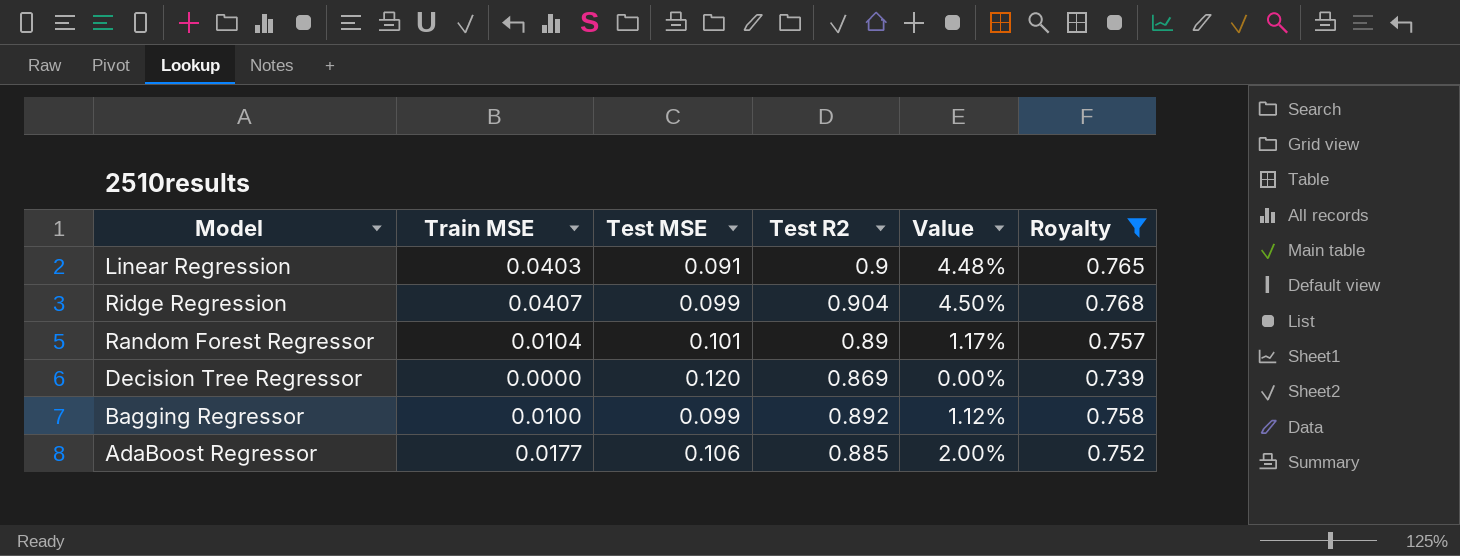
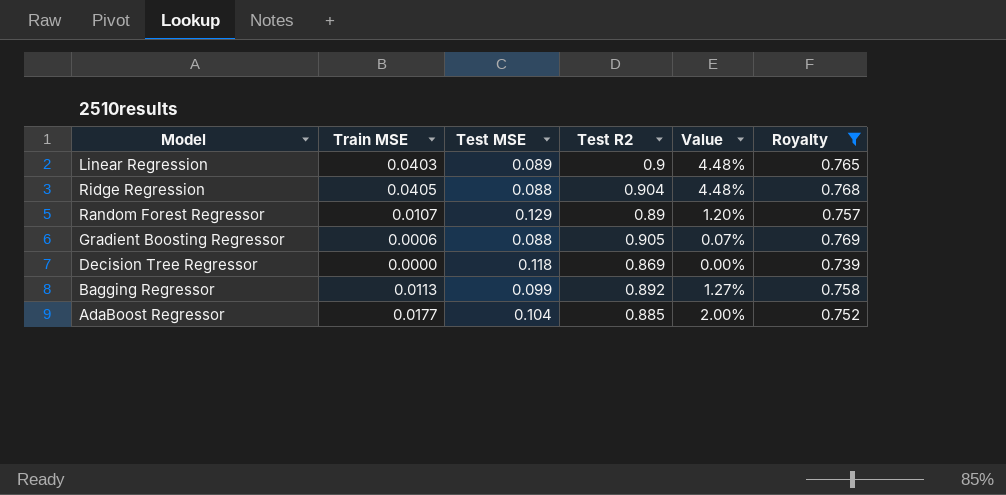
Linear Regression | Test MSE: 0.091 -> 0.089
Ridge Regression | Train MSE: 0.0407 -> 0.0405
Ridge Regression | Test MSE: 0.099 -> 0.088
Ridge Regression | Value: 4.50% -> 4.48%
Random Forest Regressor | Train MSE: 0.0104 -> 0.0107
Random Forest Regressor | Test MSE: 0.101 -> 0.129
Random Forest Regressor | Value: 1.17% -> 1.20%
row Gradient Boosting Regressor: none -> 0.0006 | 0.088 | 0.905 | 0.07% | 0.769
Decision Tree Regressor | Test MSE: 0.120 -> 0.118
Bagging Regressor | Train MSE: 0.0100 -> 0.0113
Bagging Regressor | Value: 1.12% -> 1.27%
AdaBoost Regressor | Test MSE: 0.106 -> 0.104

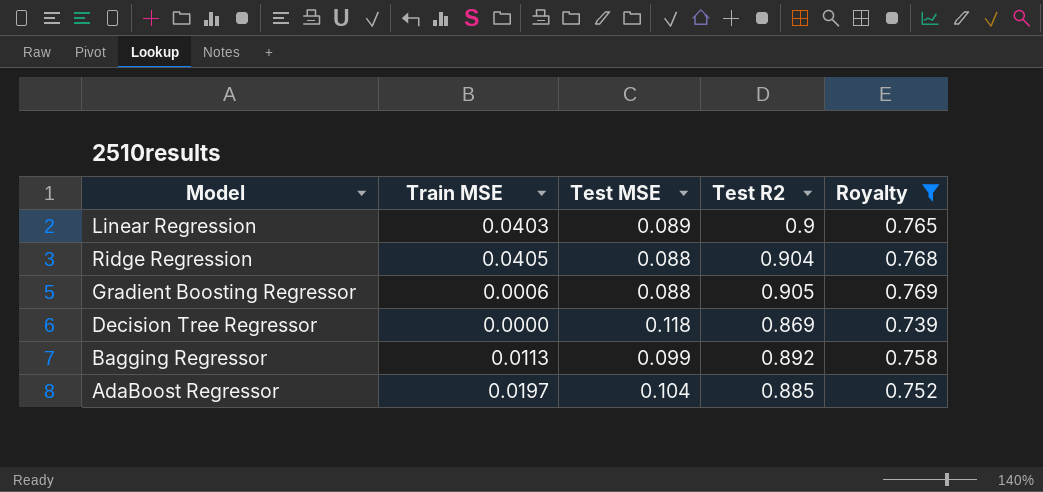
column Value | formula: [Train MSE] / [Test R2] -> none
row Random Forest Regressor: 0.0107 | 0.129 | 0.89 | 1.20% | 0.757 -> none
AdaBoost Regressor | Train MSE: 0.0177 -> 0.0197

